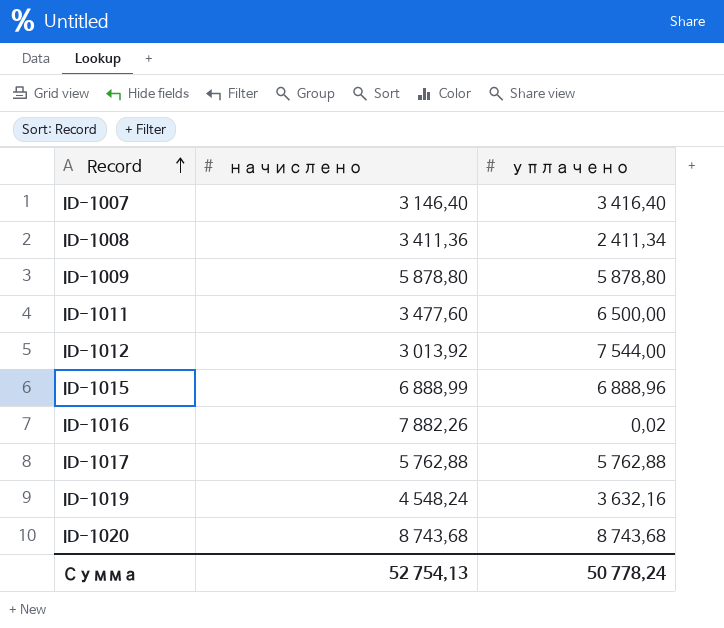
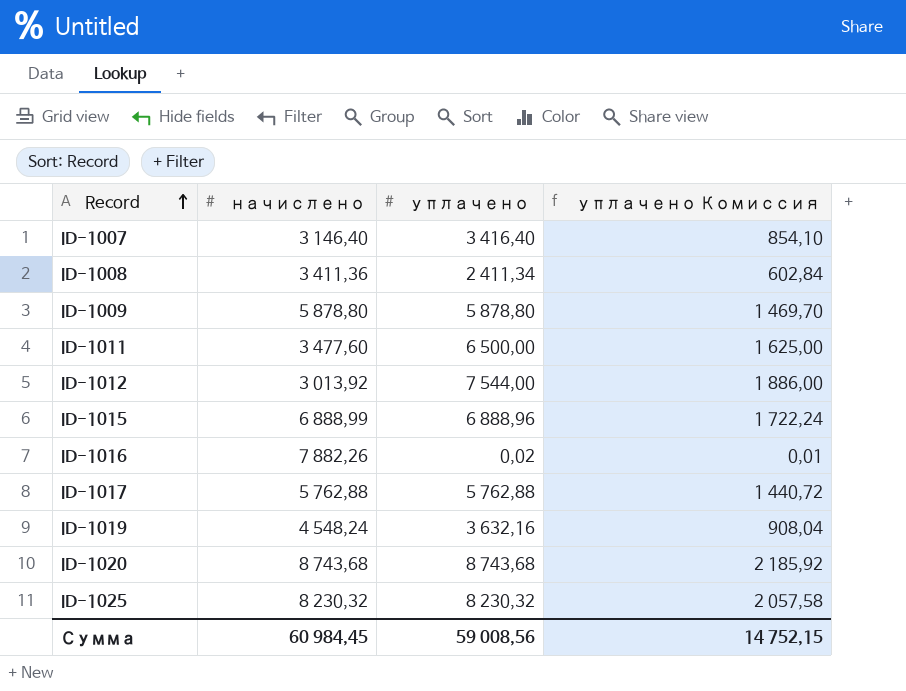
column уплачено Комиссия | formula: none -> [уплачено] * 0,25
row ID-1025: none -> 8 230,32 | 8 230,32 | 2 057,58
Сумма | начислено: 52 754,13 -> 60 984,45
Сумма | уплачено: 50 778,24 -> 59 008,56

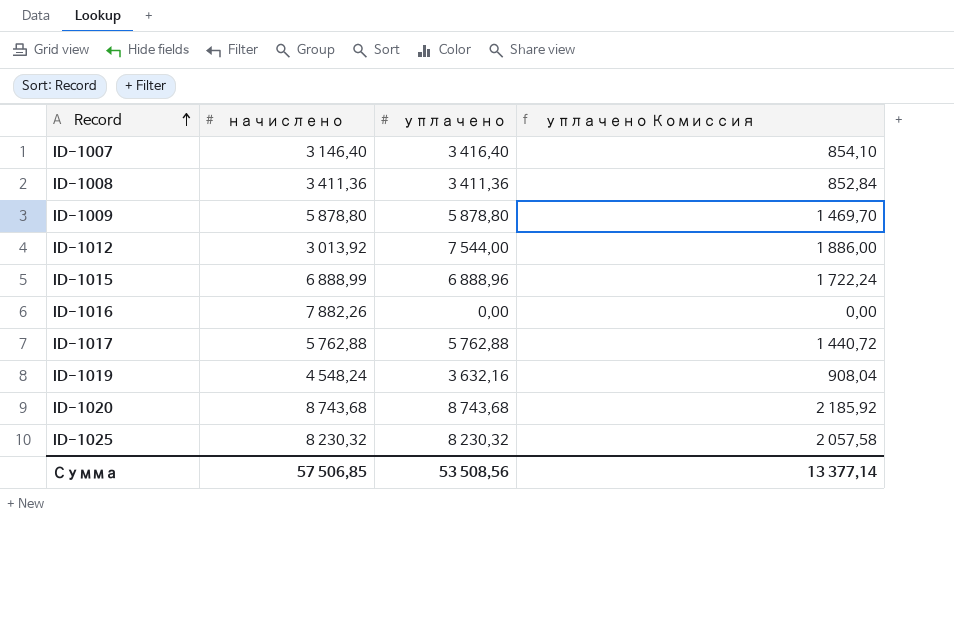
row ID-1011: 3 477,60 | 6 500,00 | 1 625,00 -> none
ID-1008 | уплачено: 2 411,34 -> 3 411,36
ID-1008 | уплачено Комиссия: 602,84 -> 852,84
ID-1016 | уплачено: 0,02 -> 0,00
ID-1016 | уплачено Комиссия: 0,01 -> 0,00
Сумма | начислено: 60 984,45 -> 57 506,85
Сумма | уплачено: 59 008,56 -> 53 508,56
Сумма | уплачено Комиссия: 14 752,15 -> 13 377,14

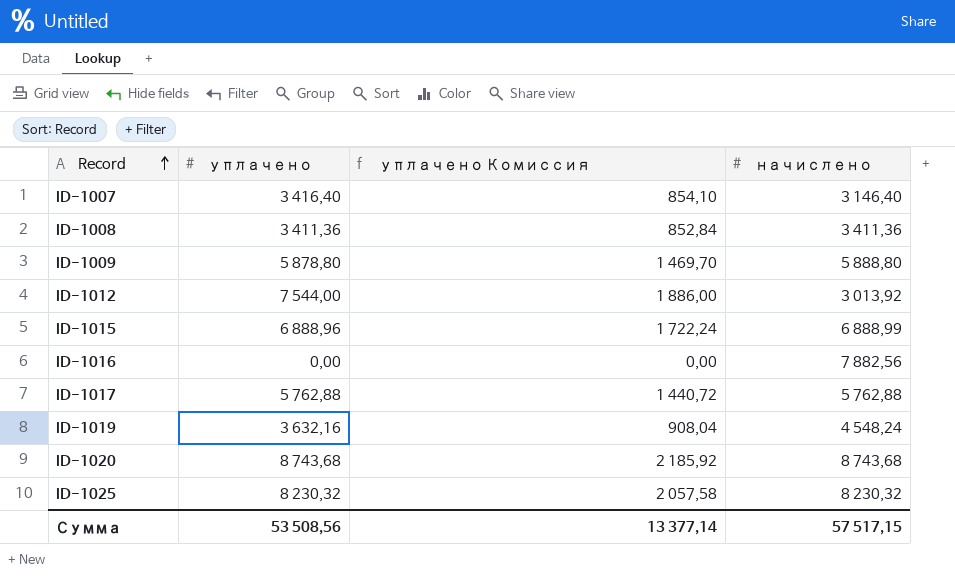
column начислено | position: 2 -> 4
ID-1009 | начислено: 5 878,80 -> 5 888,80
ID-1016 | начислено: 7 882,26 -> 7 882,56
Сумма | начислено: 57 506,85 -> 57 517,15

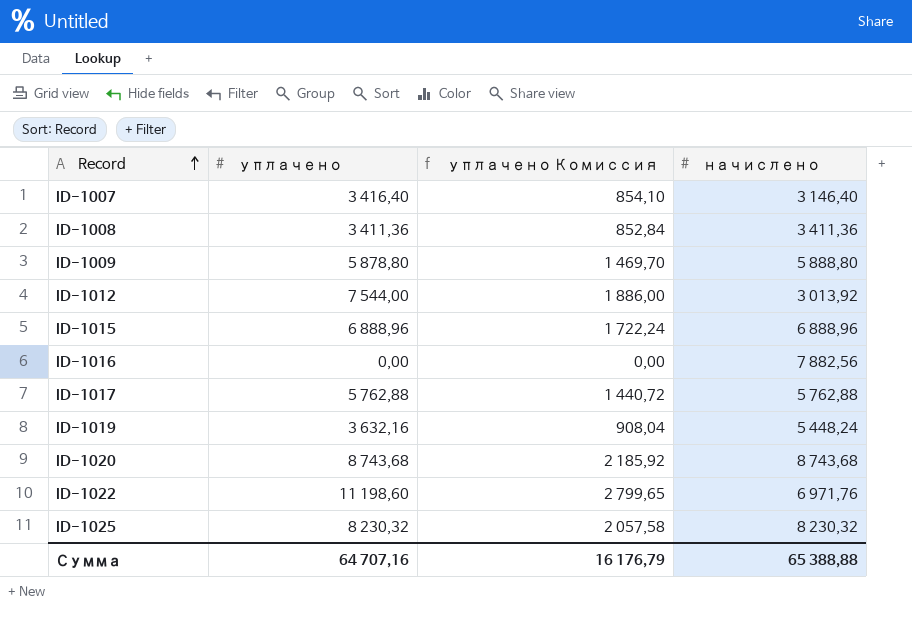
ID-1015 | начислено: 6 888,99 -> 6 888,96
ID-1019 | начислено: 4 548,24 -> 5 448,24
row ID-1022: none -> 11 198,60 | 2 799,65 | 6 971,76
Сумма | уплачено: 53 508,56 -> 64 707,16
Сумма | уплачено Комиссия: 13 377,14 -> 16 176,79
Сумма | начислено: 57 517,15 -> 65 388,88

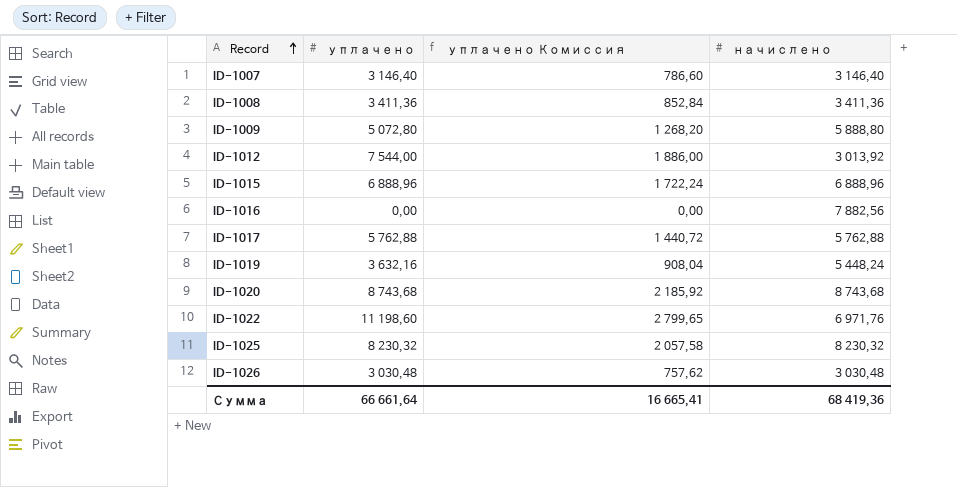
ID-1007 | уплачено: 3 416,40 -> 3 146,40
ID-1007 | уплачено Комиссия: 854,10 -> 786,60
ID-1009 | уплачено: 5 878,80 -> 5 072,80
ID-1009 | уплачено Комиссия: 1 469,70 -> 1 268,20
row ID-1026: none -> 3 030,48 | 757,62 | 3 030,48
Сумма | уплачено: 64 707,16 -> 66 661,64
Сумма | уплачено Комиссия: 16 176,79 -> 16 665,41
Сумма | начислено: 65 388,88 -> 68 419,36

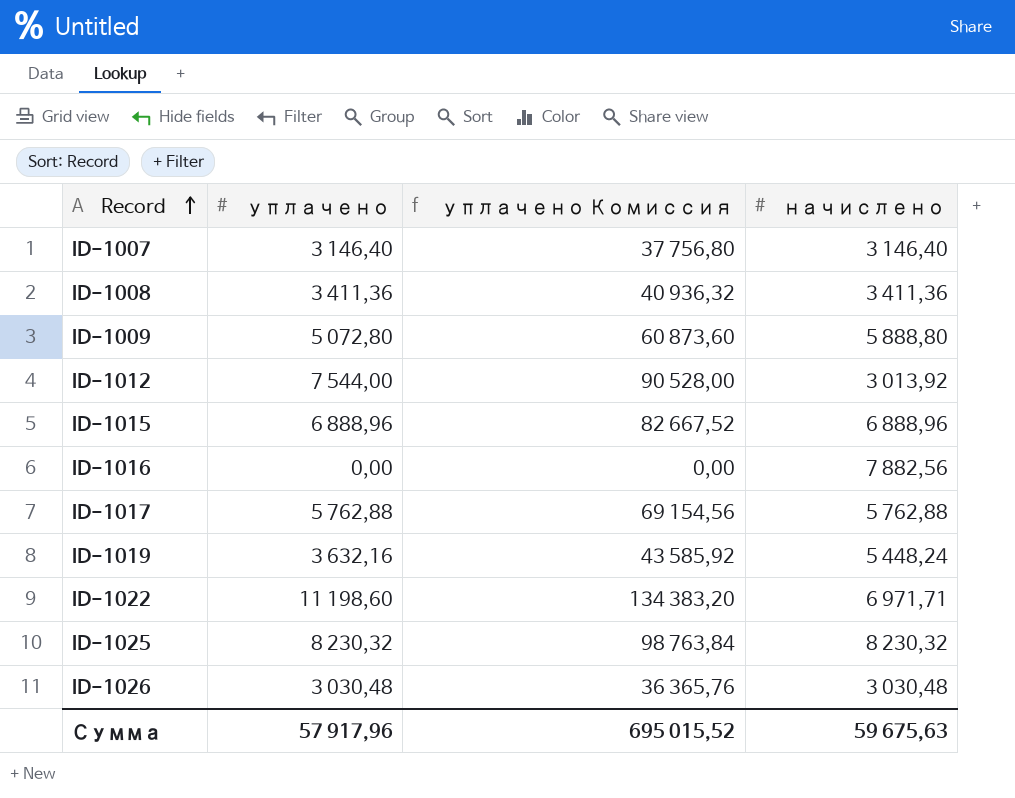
column уплачено Комиссия | formula: [уплачено] * 0,25 -> [уплачено] * 12
row ID-1020: 8 743,68 | 2 185,92 | 8 743,68 -> none
ID-1022 | начислено: 6 971,76 -> 6 971,71
Сумма | уплачено: 66 661,64 -> 57 917,96
Сумма | уплачено Комиссия: 16 665,41 -> 695 015,52
Сумма | начислено: 68 419,36 -> 59 675,63

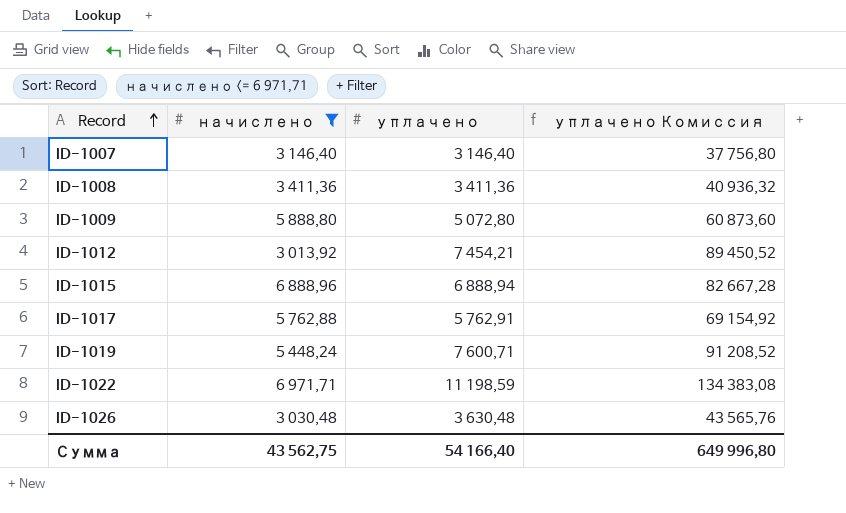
filter: none -> начислено <= 6 971,71
column начислено | position: 4 -> 2
ID-1012 | уплачено: 7 544,00 -> 7 454,21
ID-1012 | уплачено Комиссия: 90 528,00 -> 89 450,52
ID-1015 | уплачено: 6 888,96 -> 6 888,94
ID-1015 | уплачено Комиссия: 82 667,52 -> 82 667,28
ID-1017 | уплачено: 5 762,88 -> 5 762,91
ID-1017 | уплачено Комиссия: 69 154,56 -> 69 154,92
ID-1019 | уплачено: 3 632,16 -> 7 600,71
ID-1019 | уплачено Комиссия: 43 585,92 -> 91 208,52
ID-1022 | уплачено: 11 198,60 -> 11 198,59
ID-1022 | уплачено Комиссия: 134 383,20 -> 134 383,08
ID-1026 | уплачено: 3 030,48 -> 3 630,48
ID-1026 | уплачено Комиссия: 36 365,76 -> 43 565,76
Сумма | начислено: 59 675,63 -> 43 562,75
Сумма | уплачено: 57 917,96 -> 54 166,40
Сумма | уплачено Комиссия: 695 015,52 -> 649 996,80

